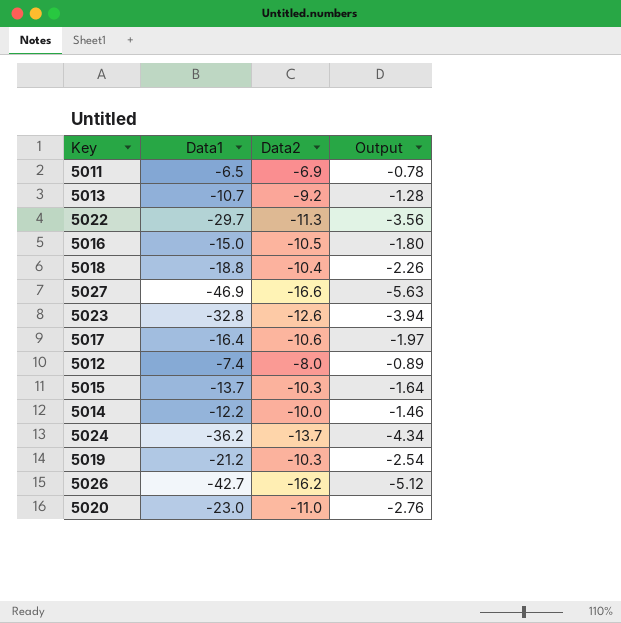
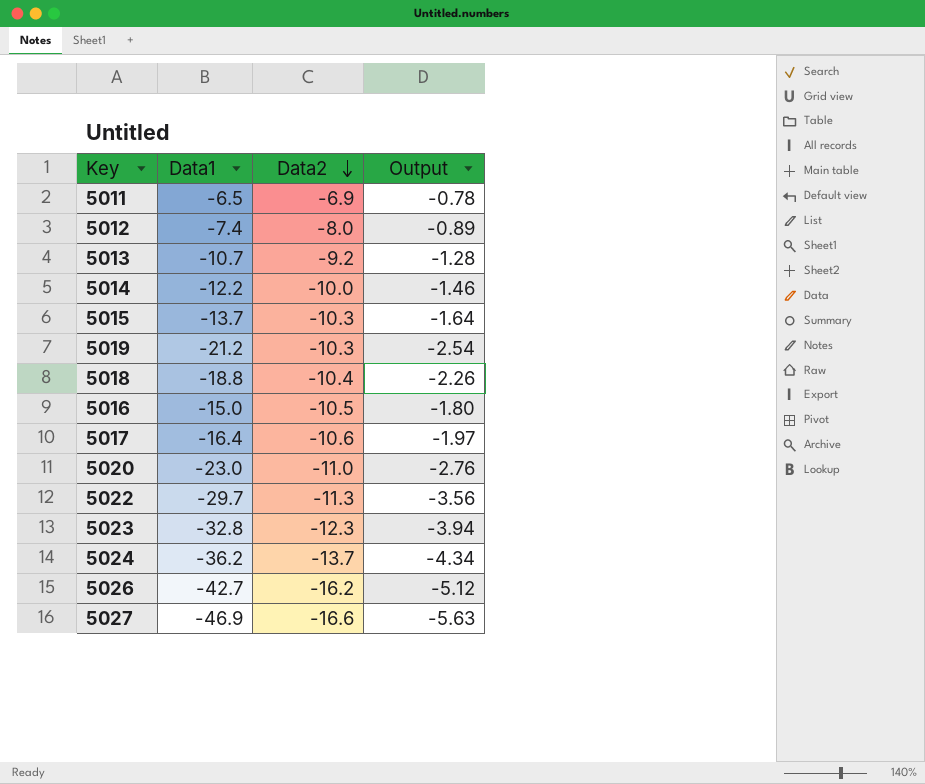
row order: none -> Data2 descending
5023 | Data2: -12.6 -> -12.3

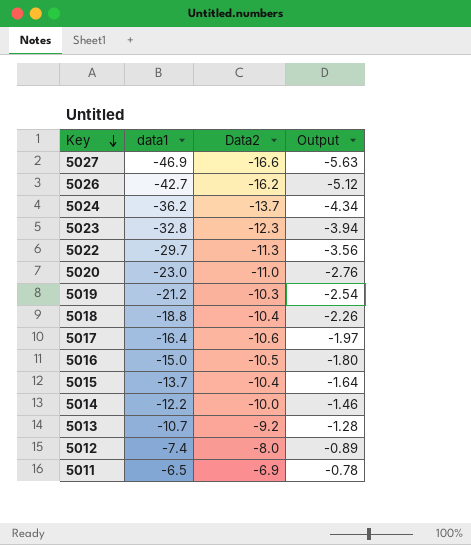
row order: Data2 descending -> Key descending
column name: Data1 -> data1
5015 | Data2: -10.3 -> -10.4

